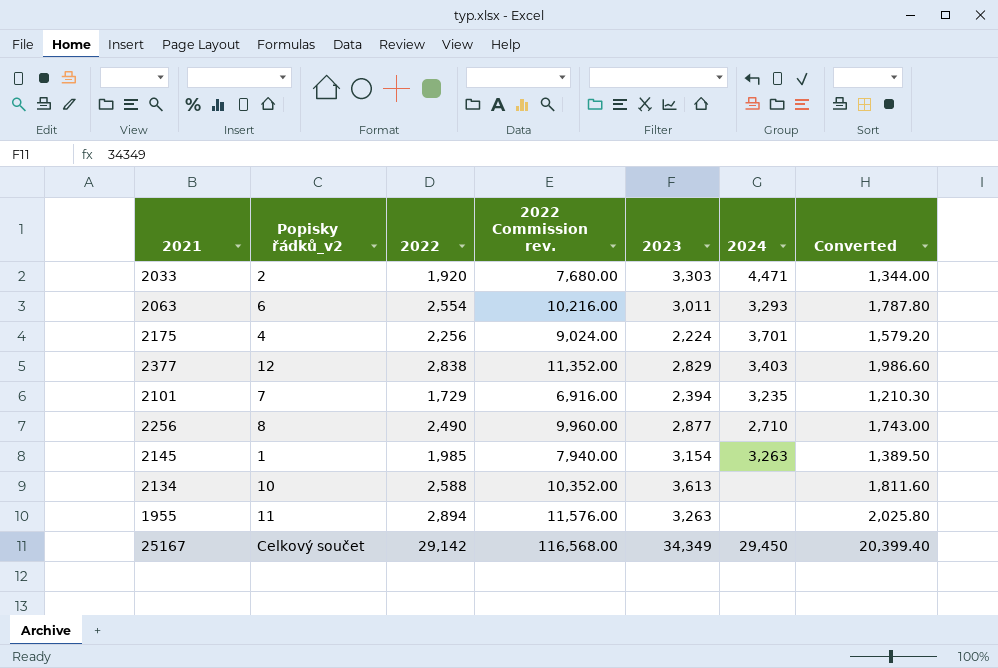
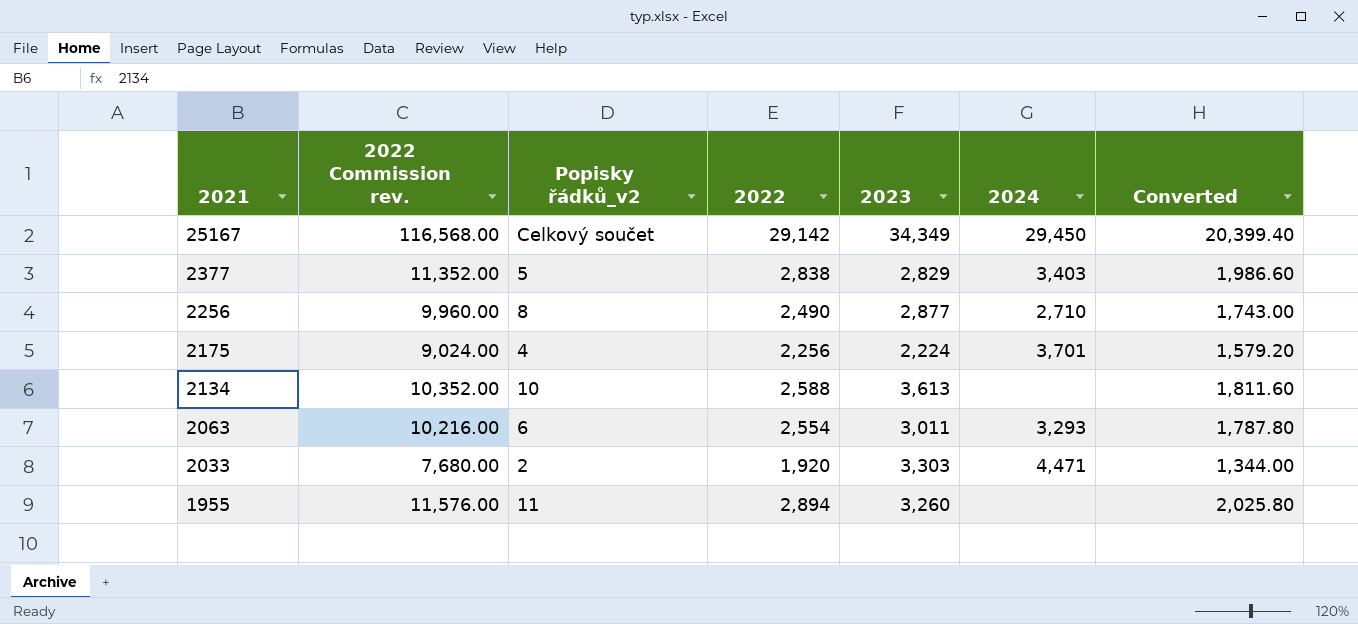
row order: none -> 2021 descending
column 2022 Commission rev. | position: 4 -> 2
row 2101: 7 | 1,729 | 6,916.00 | 2,394 | 3,235 | 1,210.30 -> none
row 2145: 1 | 1,985 | 7,940.00 | 3,154 | 3,263 | 1,389.50 -> none
2377 | Popisky řádků_v2: 12 -> 5
1955 | 2023: 3,263 -> 3,260

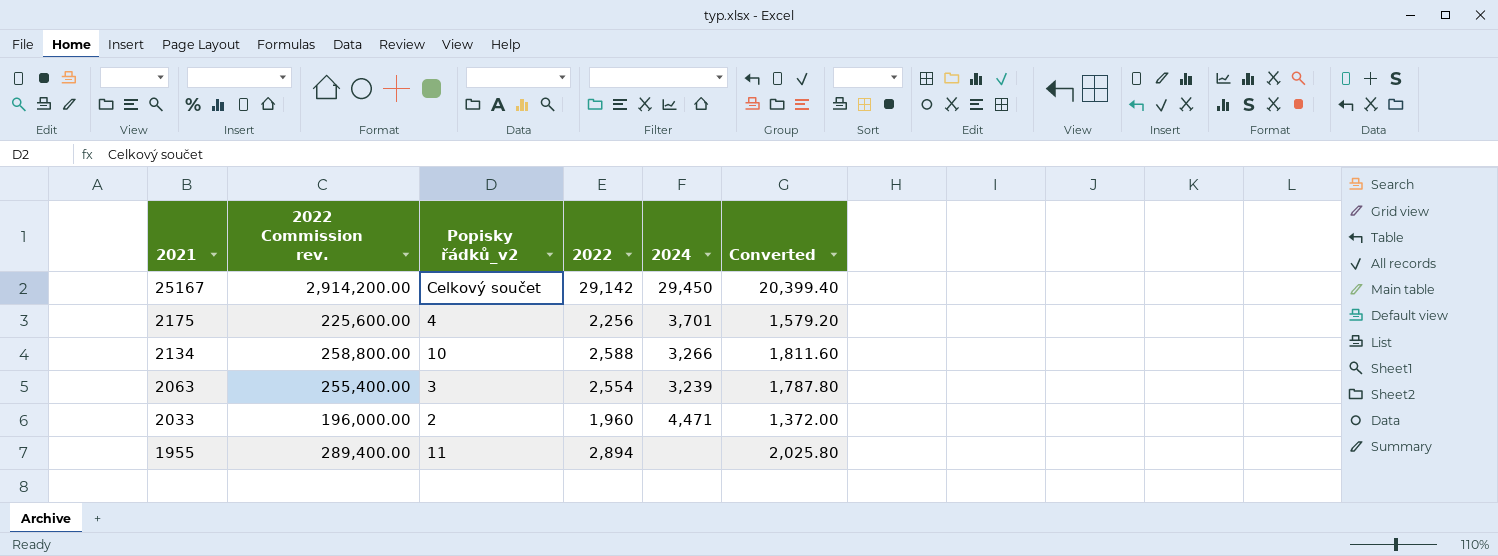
column 2023 | position: 5 -> none
column 2022 Commission rev. | formula: [2022] * 4 -> [2022] * 100
row 2377: 11,352.00 | 5 | 2,838 | 2,829 | 3,403 | 1,986.60 -> none
row 2256: 9,960.00 | 8 | 2,490 | 2,877 | 2,710 | 1,743.00 -> none
2134 | 2024: none -> 3,266
2063 | Popisky řádků_v2: 6 -> 3
2063 | 2024: 3,293 -> 3,239
2033 | 2022: 1,920 -> 1,960
2033 | Converted: 1,344.00 -> 1,372.00

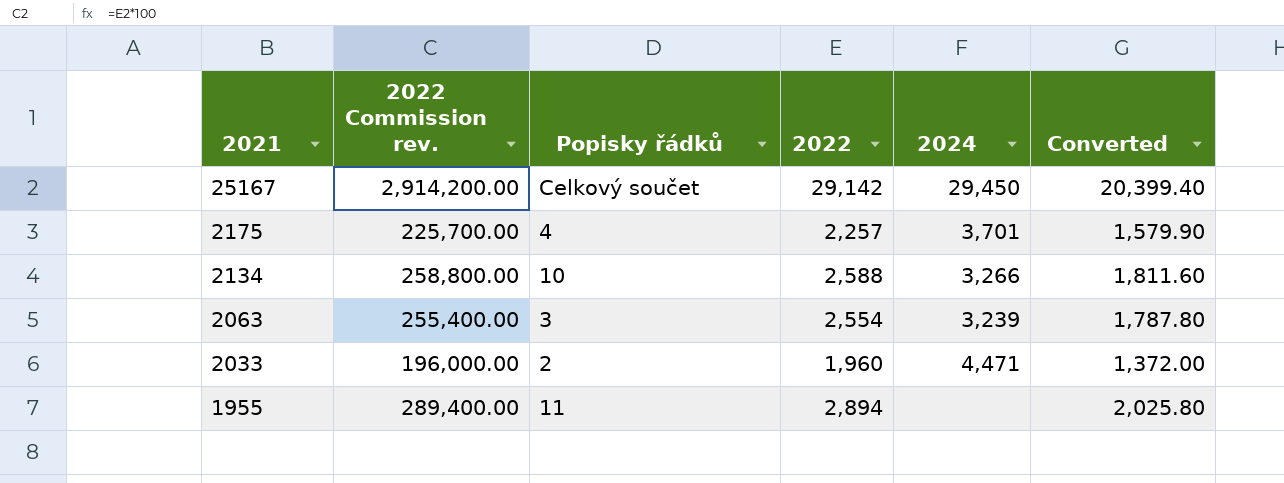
column name: Popisky řádků_v2 -> Popisky řádků
2175 | 2022 Commission rev.: 225,600.00 -> 225,700.00
2175 | 2022: 2,256 -> 2,257
2175 | Converted: 1,579.20 -> 1,579.90

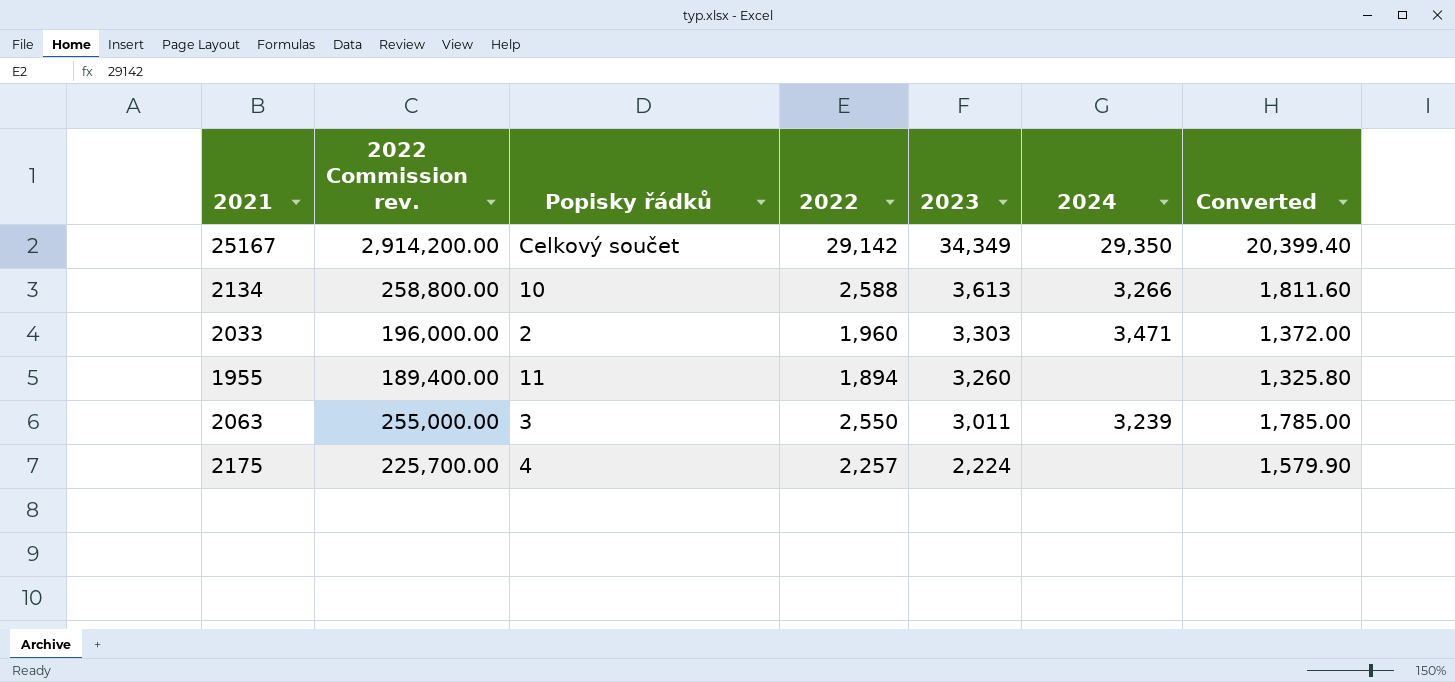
row order: 2021 descending -> 2023 descending
column 2023 | position: none -> 5
25167 | 2024: 29,450 -> 29,350
2033 | 2024: 4,471 -> 3,471
1955 | 2022 Commission rev.: 289,400.00 -> 189,400.00
1955 | 2022: 2,894 -> 1,894
1955 | Converted: 2,025.80 -> 1,325.80
2063 | 2022 Commission rev.: 255,400.00 -> 255,000.00
2063 | 2022: 2,554 -> 2,550
2063 | Converted: 1,787.80 -> 1,785.00
2175 | 2024: 3,701 -> none

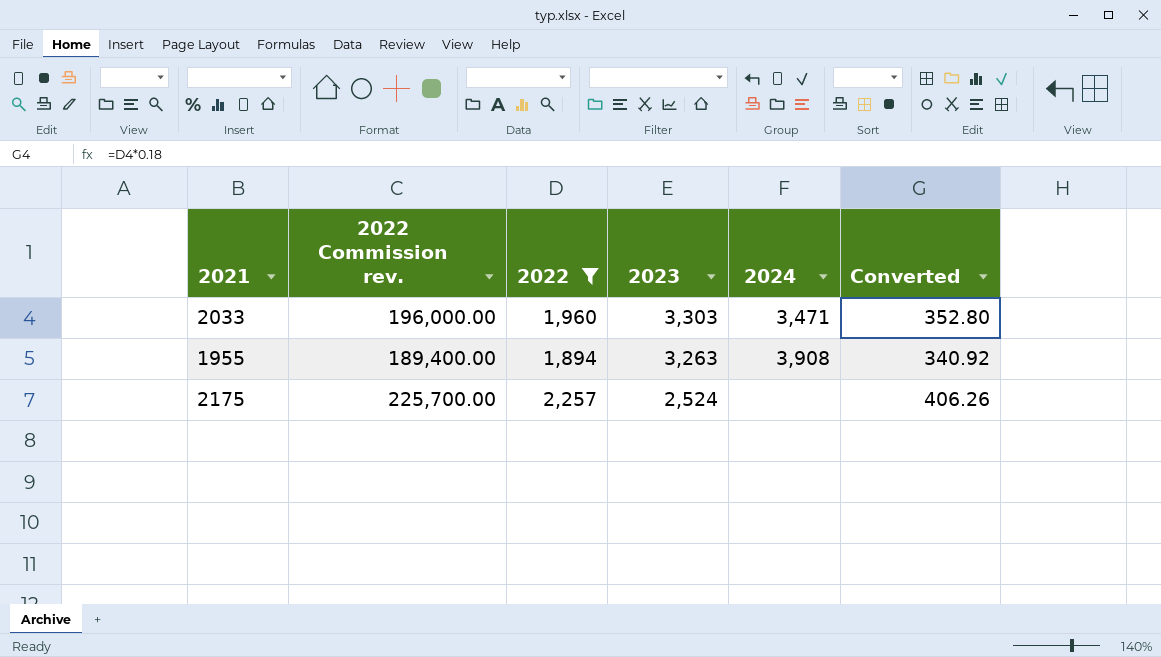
filter: none -> 2022 <= 2,257
column Popisky řádků | position: 3 -> none
column Converted | formula: [2022] * 0.7 -> [2022] * 0.18
1955 | 2023: 3,260 -> 3,263
1955 | 2024: none -> 3,908
2175 | 2023: 2,224 -> 2,524

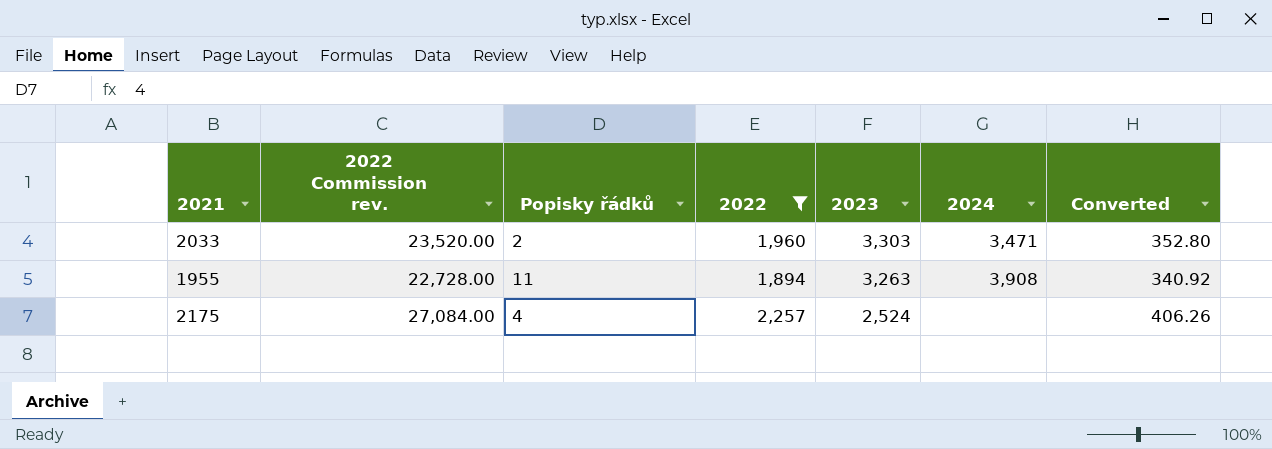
column 2022 Commission rev. | formula: [2022] * 100 -> [2022] * 12
column Popisky řádků | position: none -> 3

